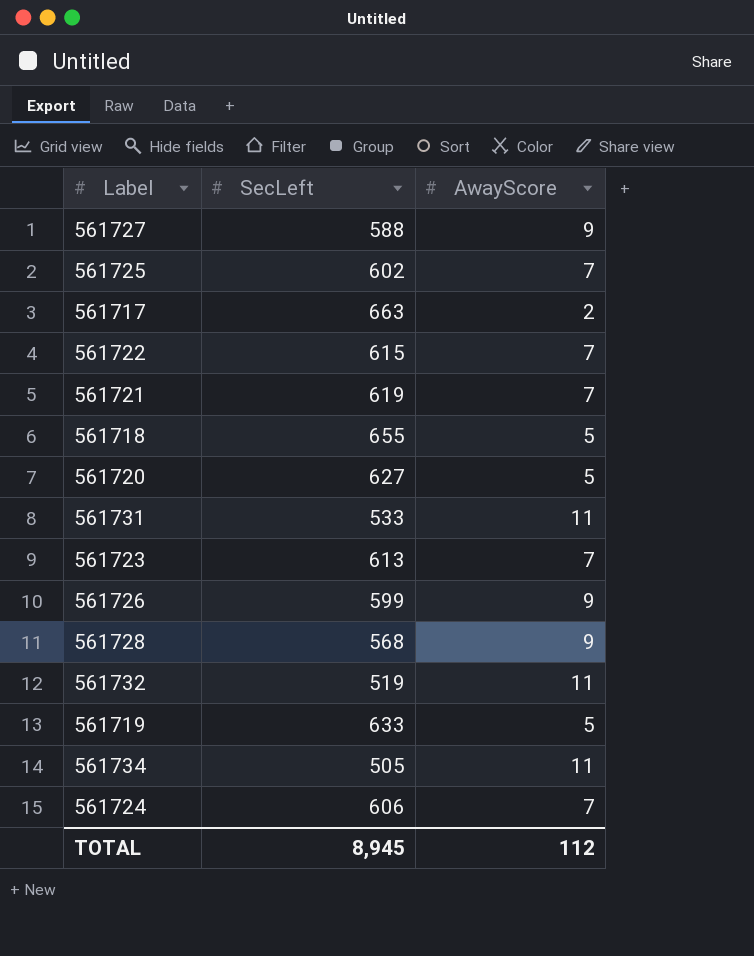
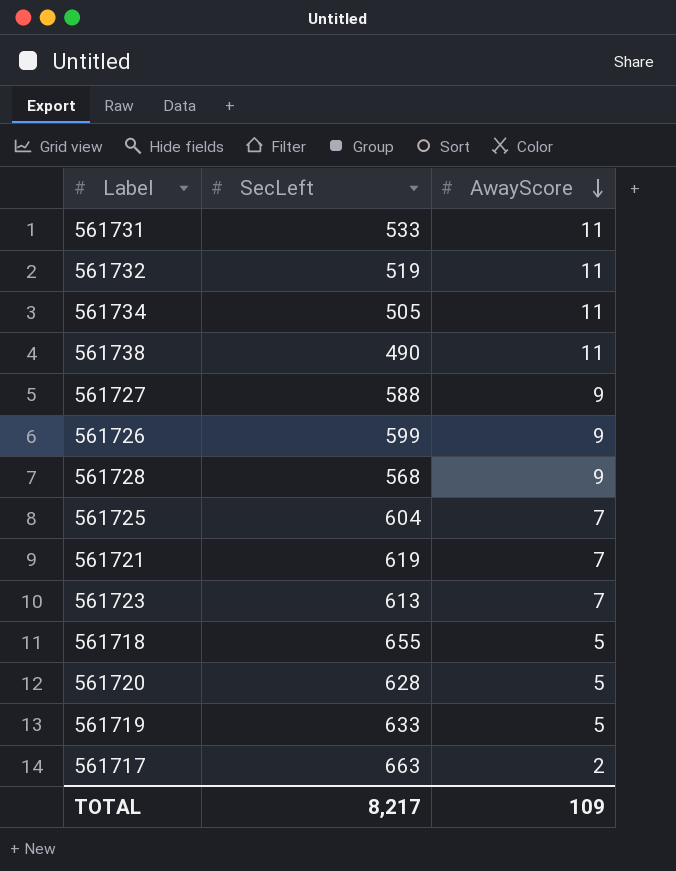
row order: none -> AwayScore descending
row 561722: 615 | 7 -> none
row 561724: 606 | 7 -> none
row 561738: none -> 490 | 11
561725 | SecLeft: 602 -> 604
561720 | SecLeft: 627 -> 628
TOTAL | SecLeft: 8,945 -> 8,217
TOTAL | AwayScore: 112 -> 109

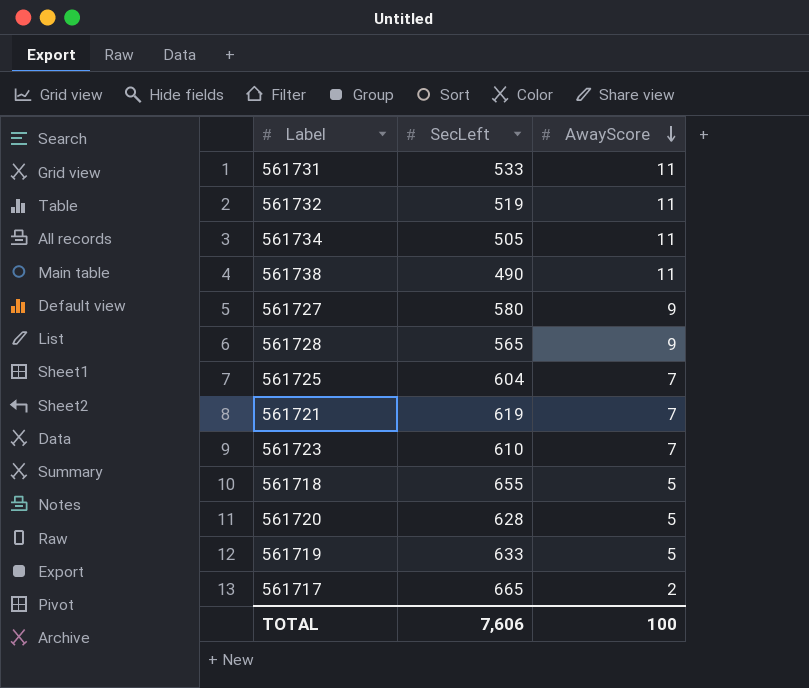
row 561726: 599 | 9 -> none
561727 | SecLeft: 588 -> 580
561728 | SecLeft: 568 -> 565
561723 | SecLeft: 613 -> 610
561717 | SecLeft: 663 -> 665
TOTAL | SecLeft: 8,217 -> 7,606
TOTAL | AwayScore: 109 -> 100

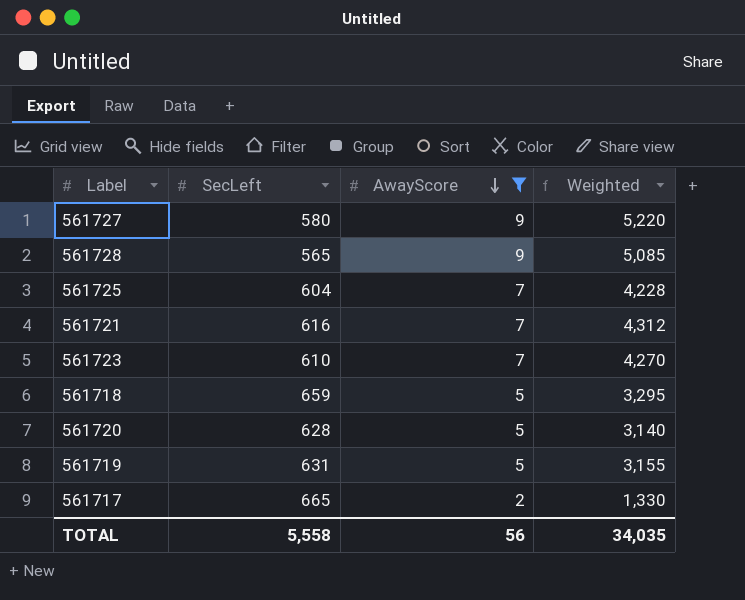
filter: none -> AwayScore != 11
column Weighted | formula: none -> [SecLeft] * [AwayScore]
561721 | SecLeft: 619 -> 616
561718 | SecLeft: 655 -> 659
561719 | SecLeft: 633 -> 631
TOTAL | SecLeft: 7,606 -> 5,558
TOTAL | AwayScore: 100 -> 56

